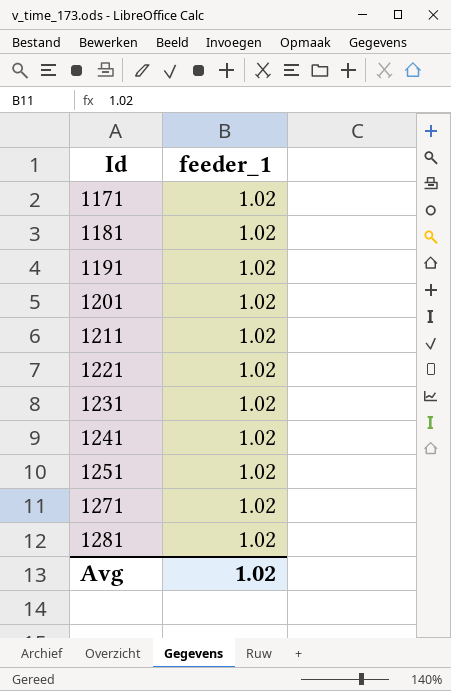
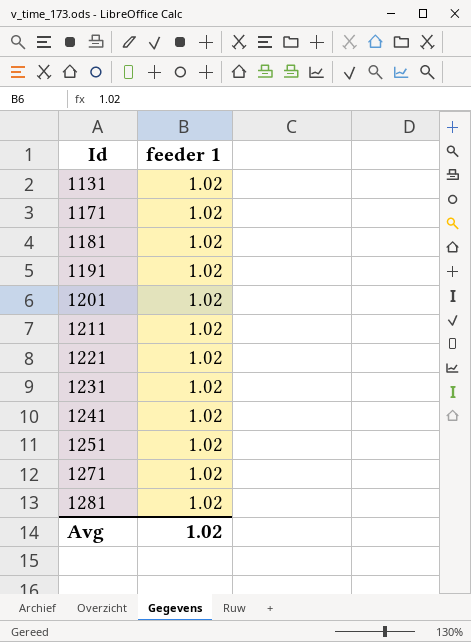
column name: feeder_1 -> feeder 1
row 1131: none -> 1.02

